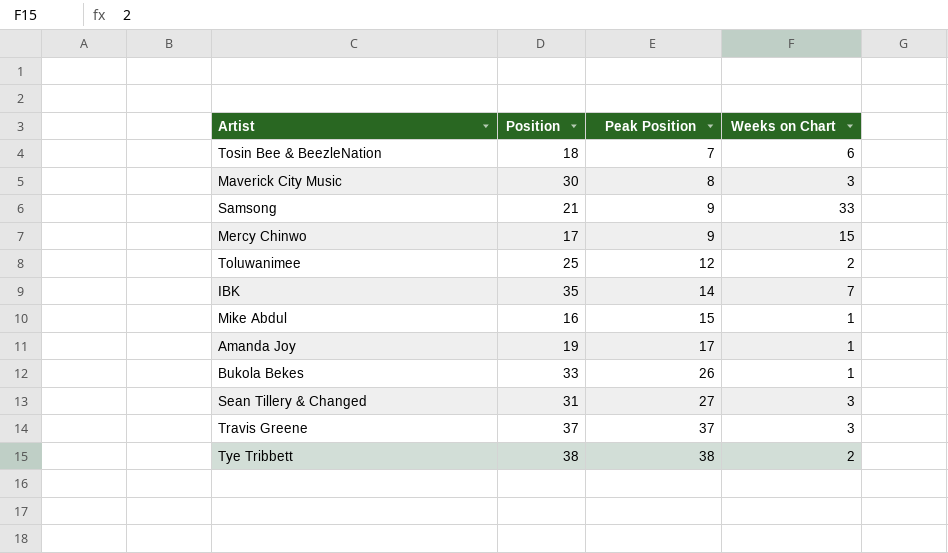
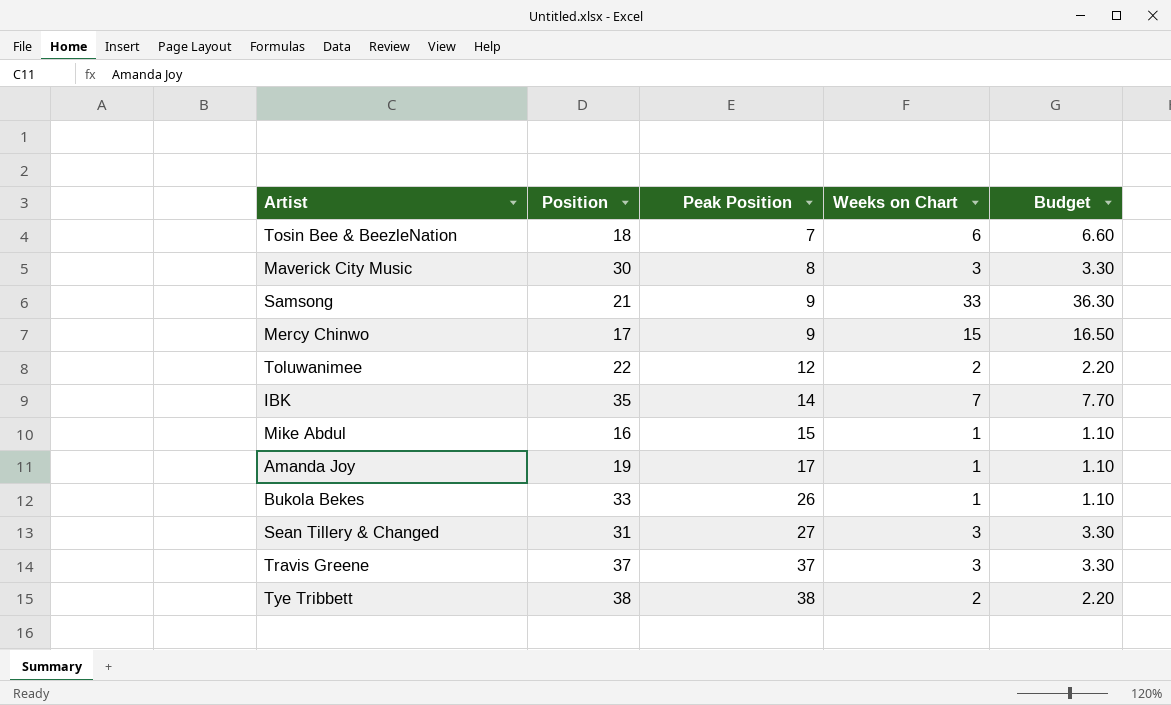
column Budget | formula: none -> [Weeks on Chart] * 1.1
Toluwanimee | Position: 25 -> 22

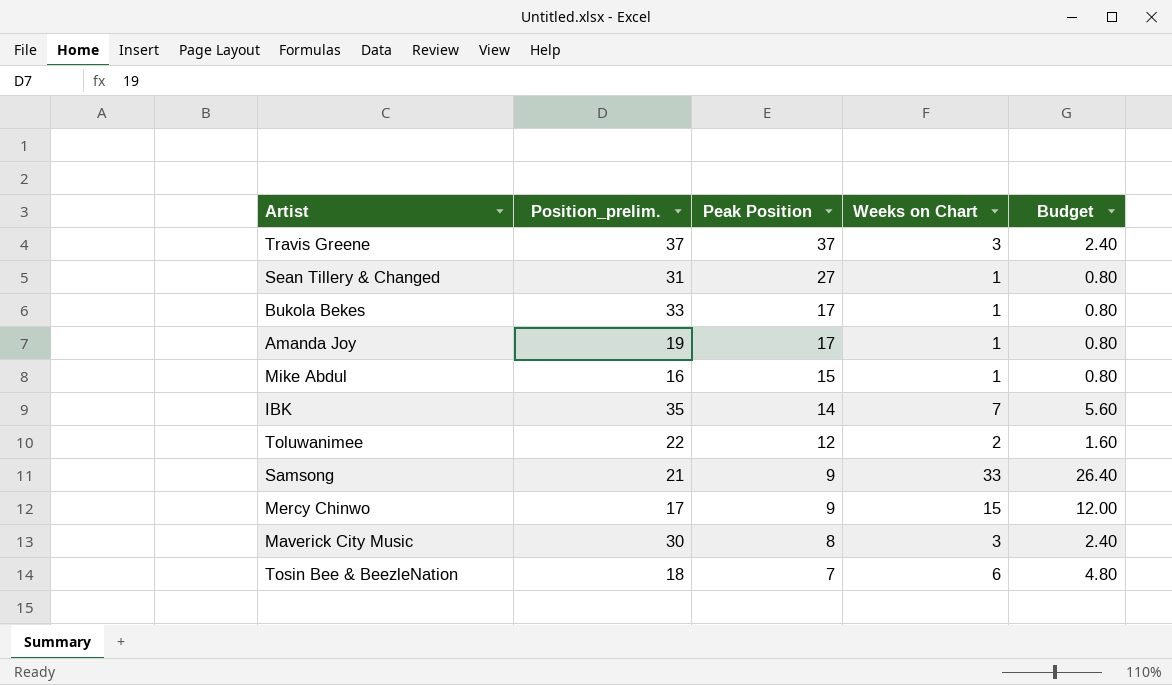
row order: Peak Position ascending -> Peak Position descending
column name: Position -> Position_prelim.
column Budget | formula: [Weeks on Chart] * 1.1 -> [Weeks on Chart] * 0.8
row Tye Tribbett: 38 | 38 | 2 | 2.20 -> none
Sean Tillery & Changed | Weeks on Chart: 3 -> 1
Bukola Bekes | Peak Position: 26 -> 17

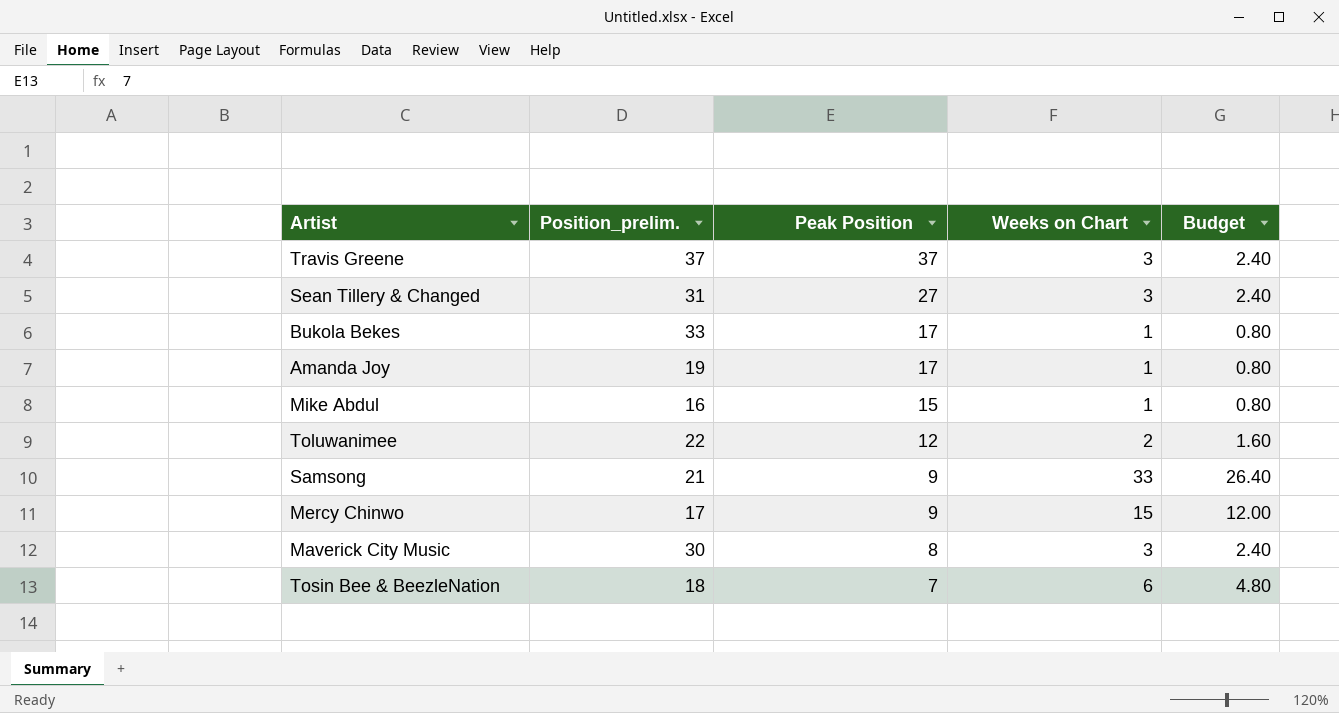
row IBK: 35 | 14 | 7 | 5.60 -> none
Sean Tillery & Changed | Weeks on Chart: 1 -> 3
Sean Tillery & Changed | Budget: 0.80 -> 2.40

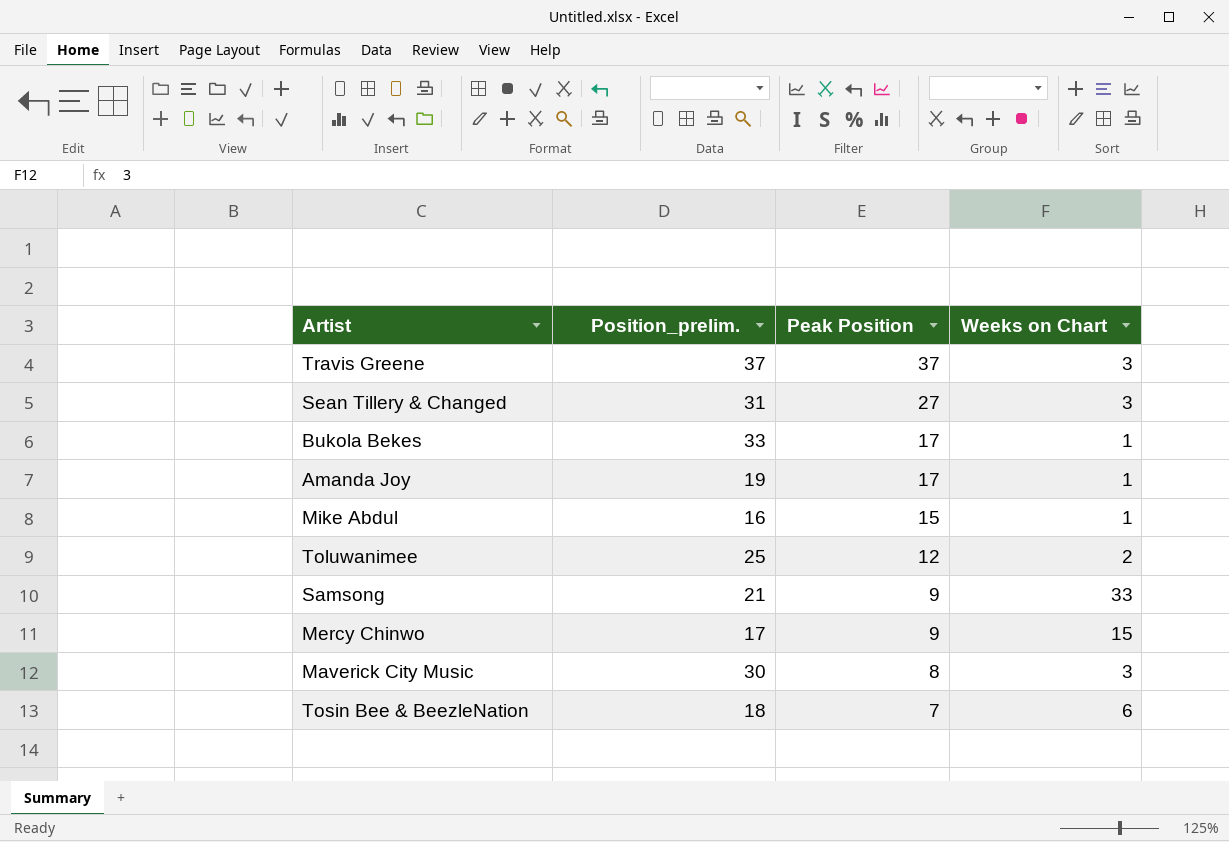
column Budget | formula: [Weeks on Chart] * 0.8 -> none
Toluwanimee | Position_prelim.: 22 -> 25

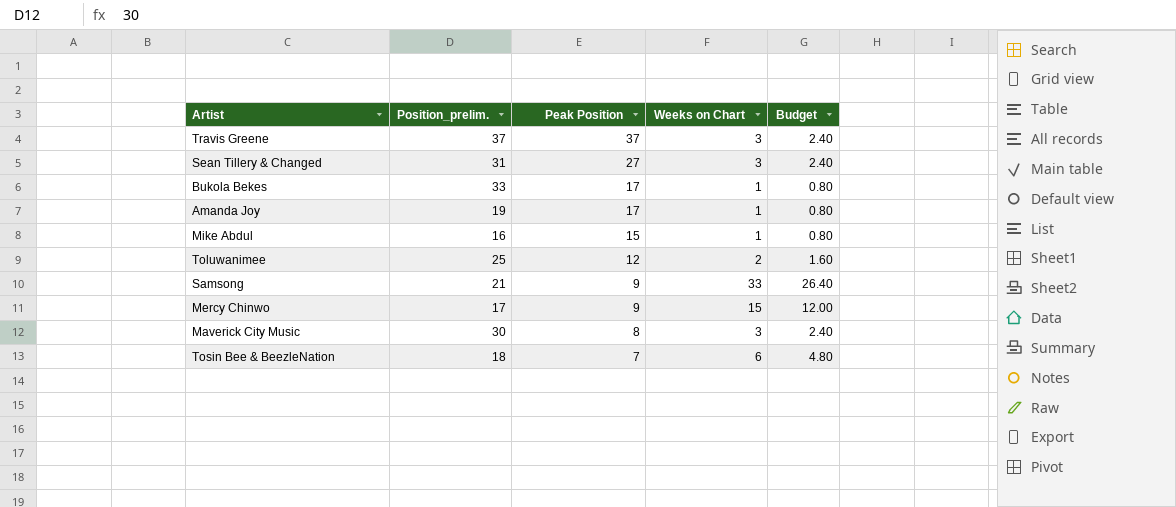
column Budget | formula: none -> [Weeks on Chart] * 0.8

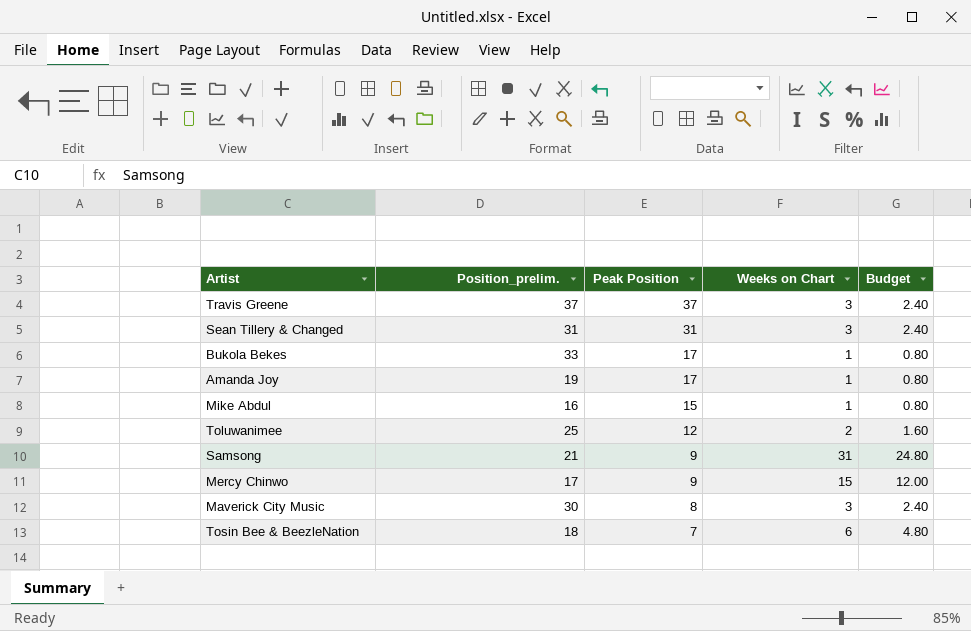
Sean Tillery & Changed | Peak Position: 27 -> 31
Samsong | Weeks on Chart: 33 -> 31
Samsong | Budget: 26.40 -> 24.80

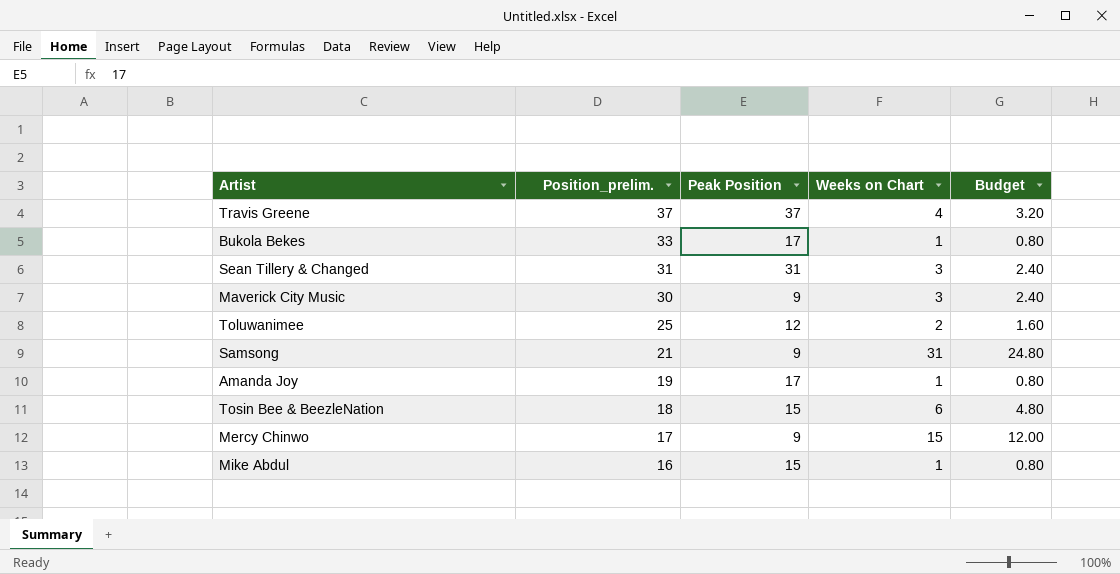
row order: Peak Position descending -> Position_prelim. descending
Travis Greene | Weeks on Chart: 3 -> 4
Travis Greene | Budget: 2.40 -> 3.20
Maverick City Music | Peak Position: 8 -> 9
Tosin Bee & BeezleNation | Peak Position: 7 -> 15

